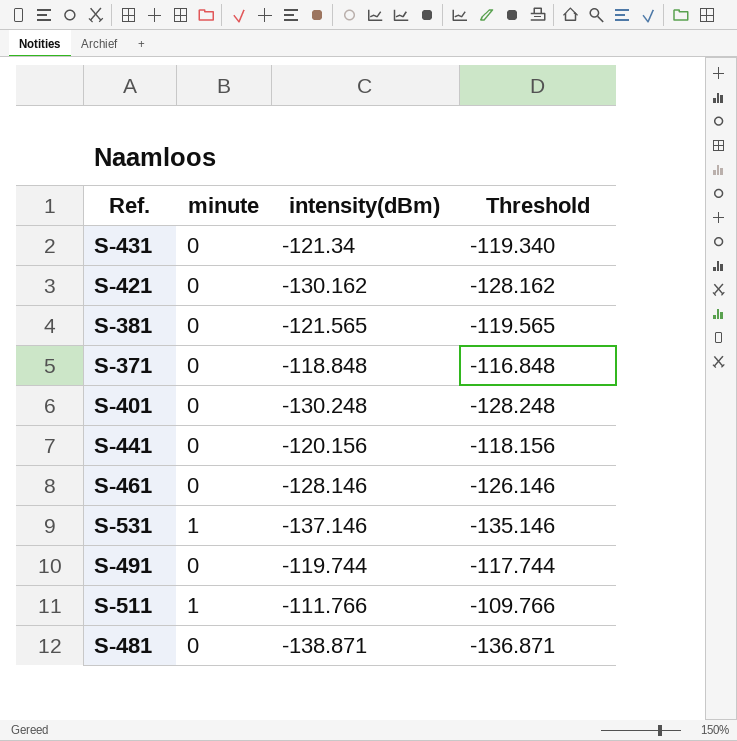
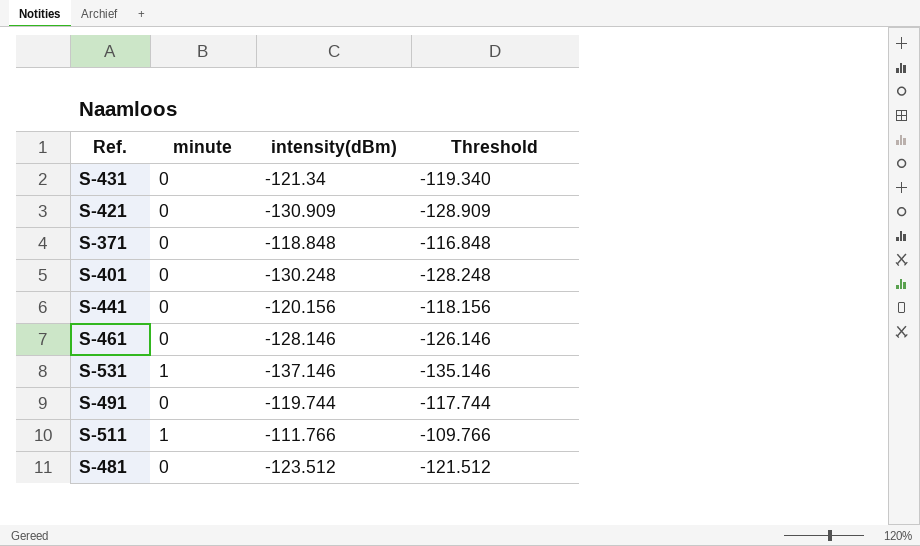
row S-381: 0 | -121.565 | -119.565 -> none
S-421 | intensity(dBm): -130.162 -> -130.909
S-421 | Threshold: -128.162 -> -128.909
S-481 | intensity(dBm): -138.871 -> -123.512
S-481 | Threshold: -136.871 -> -121.512

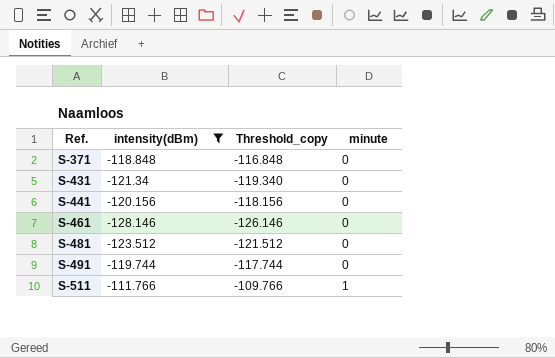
filter: none -> intensity(dBm) >= -128.146
row order: none -> Ref. ascending
column name: Threshold -> Threshold_copy
column minute | position: 2 -> 4

